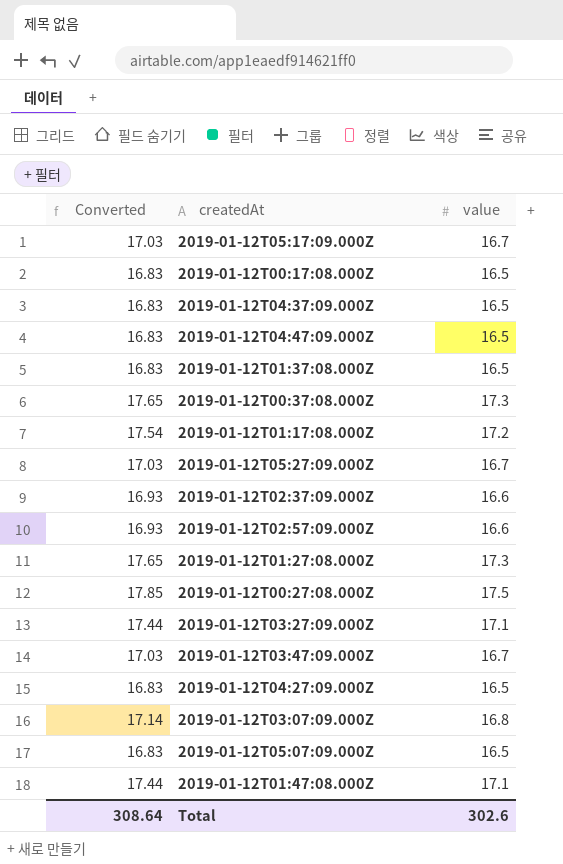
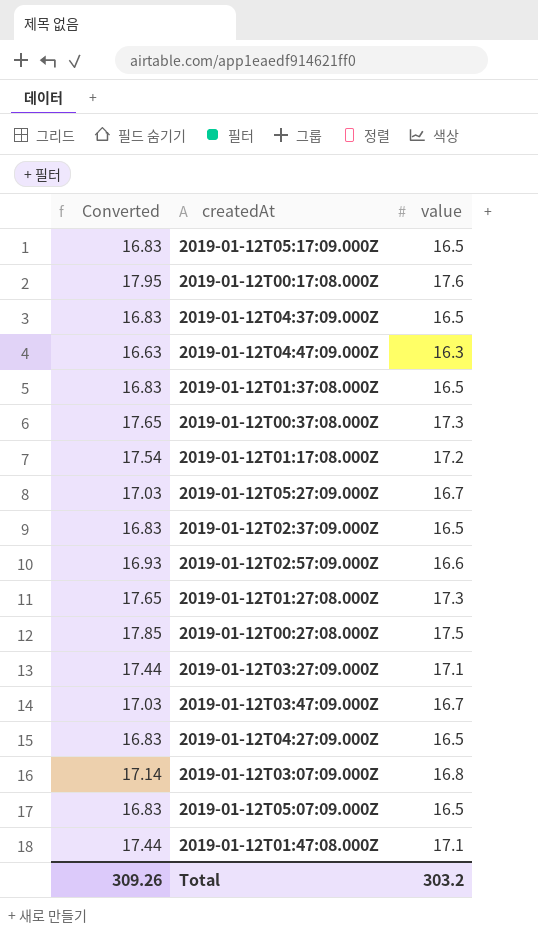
2019-01-12T05:17:09.000Z | Converted: 17.03 -> 16.83
2019-01-12T05:17:09.000Z | value: 16.7 -> 16.5
2019-01-12T00:17:08.000Z | Converted: 16.83 -> 17.95
2019-01-12T00:17:08.000Z | value: 16.5 -> 17.6
2019-01-12T04:47:09.000Z | Converted: 16.83 -> 16.63
2019-01-12T04:47:09.000Z | value: 16.5 -> 16.3
2019-01-12T02:37:09.000Z | Converted: 16.93 -> 16.83
2019-01-12T02:37:09.000Z | value: 16.6 -> 16.5
Total | Converted: 308.64 -> 309.26
Total | value: 302.6 -> 303.2

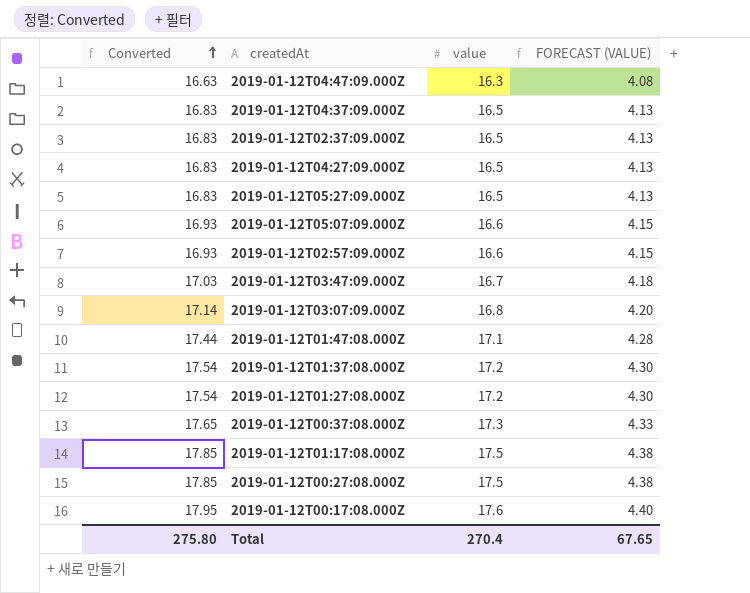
row order: none -> Converted ascending
column FORECAST (VALUE) | formula: none -> [value] * 0.25
row 2019-01-12T05:17:09.000Z: 16.83 | 16.5 -> none
row 2019-01-12T03:27:09.000Z: 17.44 | 17.1 -> none
2019-01-12T05:27:09.000Z | Converted: 17.03 -> 16.83
2019-01-12T05:27:09.000Z | value: 16.7 -> 16.5
2019-01-12T05:07:09.000Z | Converted: 16.83 -> 16.93
2019-01-12T05:07:09.000Z | value: 16.5 -> 16.6
2019-01-12T01:37:08.000Z | Converted: 16.83 -> 17.54
2019-01-12T01:37:08.000Z | value: 16.5 -> 17.2
2019-01-12T01:27:08.000Z | Converted: 17.65 -> 17.54
2019-01-12T01:27:08.000Z | value: 17.3 -> 17.2
2019-01-12T01:17:08.000Z | Converted: 17.54 -> 17.85
2019-01-12T01:17:08.000Z | value: 17.2 -> 17.5
Total | Converted: 309.26 -> 275.80
Total | value: 303.2 -> 270.4

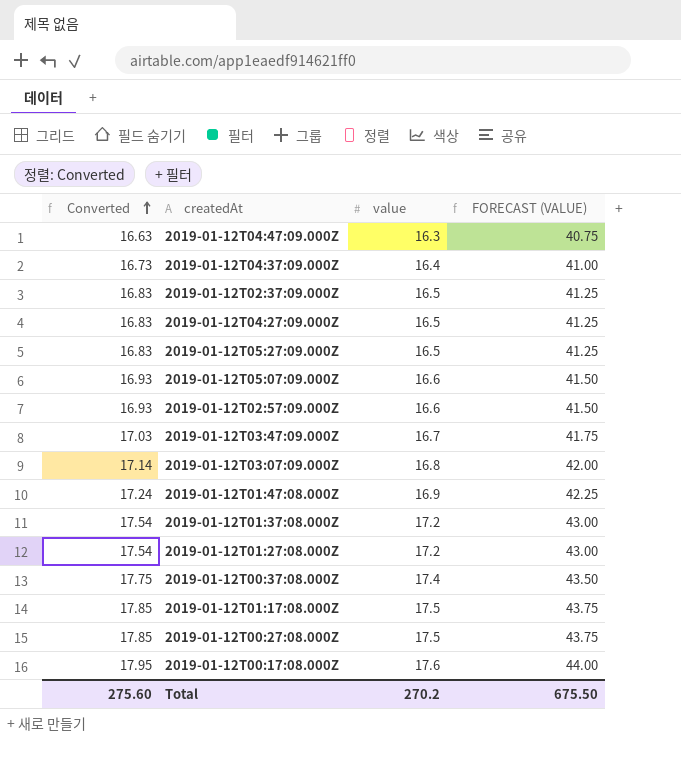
column FORECAST (VALUE) | formula: [value] * 0.25 -> [value] * 2.5
2019-01-12T04:37:09.000Z | Converted: 16.83 -> 16.73
2019-01-12T04:37:09.000Z | value: 16.5 -> 16.4
2019-01-12T01:47:08.000Z | Converted: 17.44 -> 17.24
2019-01-12T01:47:08.000Z | value: 17.1 -> 16.9
2019-01-12T00:37:08.000Z | Converted: 17.65 -> 17.75
2019-01-12T00:37:08.000Z | value: 17.3 -> 17.4
Total | Converted: 275.80 -> 275.60
Total | value: 270.4 -> 270.2
Total | FORECAST (VALUE): 67.65 -> 675.50

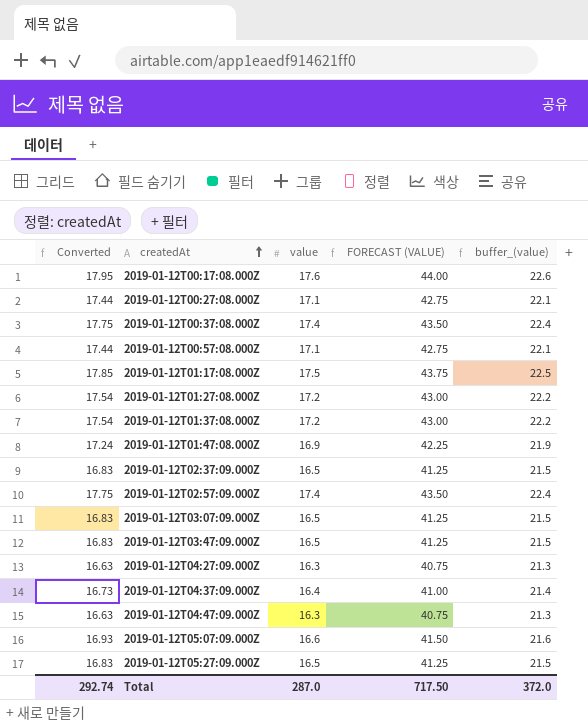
row order: Converted ascending -> createdAt ascending
column buffer_(value) | formula: none -> [value] + 5
2019-01-12T00:27:08.000Z | Converted: 17.85 -> 17.44
2019-01-12T00:27:08.000Z | value: 17.5 -> 17.1
2019-01-12T00:27:08.000Z | FORECAST (VALUE): 43.75 -> 42.75
row 2019-01-12T00:57:08.000Z: none -> 17.44 | 17.1 | 42.75 | 22.1
2019-01-12T02:57:09.000Z | Converted: 16.93 -> 17.75
2019-01-12T02:57:09.000Z | value: 16.6 -> 17.4
2019-01-12T02:57:09.000Z | FORECAST (VALUE): 41.50 -> 43.50
2019-01-12T03:07:09.000Z | Converted: 17.14 -> 16.83
2019-01-12T03:07:09.000Z | value: 16.8 -> 16.5
2019-01-12T03:07:09.000Z | FORECAST (VALUE): 42.00 -> 41.25
2019-01-12T03:47:09.000Z | Converted: 17.03 -> 16.83
2019-01-12T03:47:09.000Z | value: 16.7 -> 16.5
2019-01-12T03:47:09.000Z | FORECAST (VALUE): 41.75 -> 41.25
2019-01-12T04:27:09.000Z | Converted: 16.83 -> 16.63
2019-01-12T04:27:09.000Z | value: 16.5 -> 16.3
2019-01-12T04:27:09.000Z | FORECAST (VALUE): 41.25 -> 40.75
Total | Converted: 275.60 -> 292.74
Total | value: 270.2 -> 287.0
Total | FORECAST (VALUE): 675.50 -> 717.50

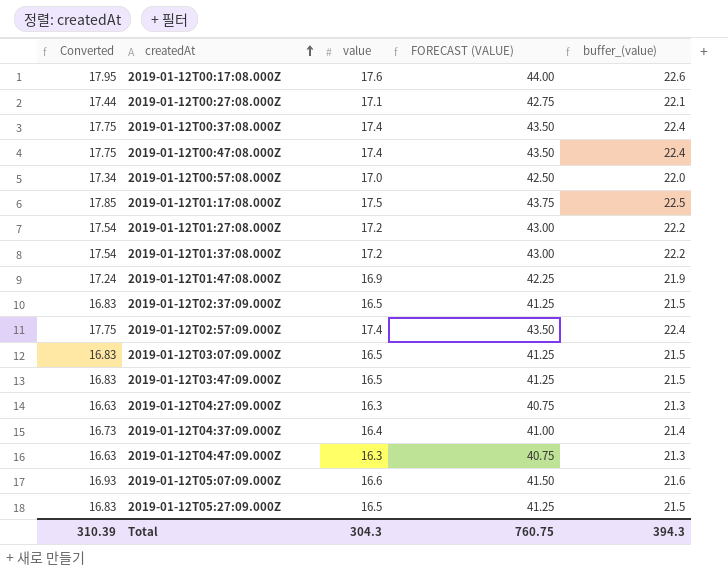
row 2019-01-12T00:47:08.000Z: none -> 17.75 | 17.4 | 43.50 | 22.4
2019-01-12T00:57:08.000Z | Converted: 17.44 -> 17.34
2019-01-12T00:57:08.000Z | value: 17.1 -> 17.0
2019-01-12T00:57:08.000Z | FORECAST (VALUE): 42.75 -> 42.50
2019-01-12T00:57:08.000Z | buffer_(value): 22.1 -> 22.0
Total | Converted: 292.74 -> 310.39
Total | value: 287.0 -> 304.3
Total | FORECAST (VALUE): 717.50 -> 760.75
Total | buffer_(value): 372.0 -> 394.3

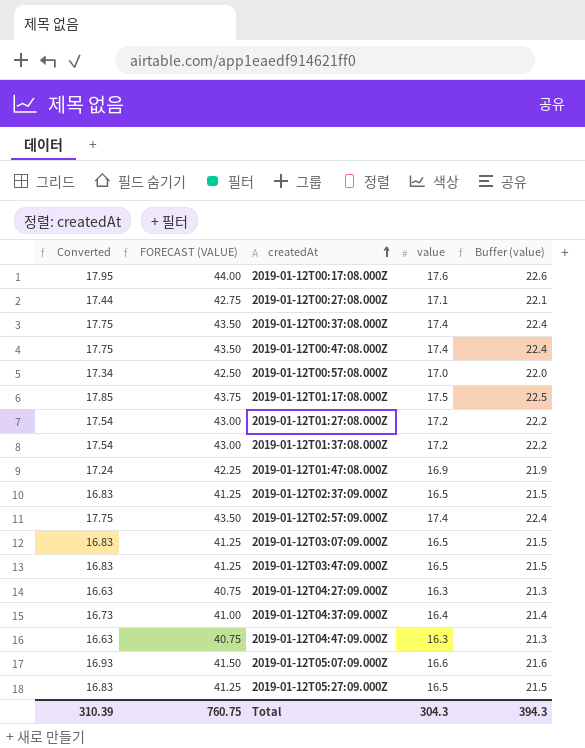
column FORECAST (VALUE) | position: 4 -> 2
column name: buffer_(value) -> Buffer (value)

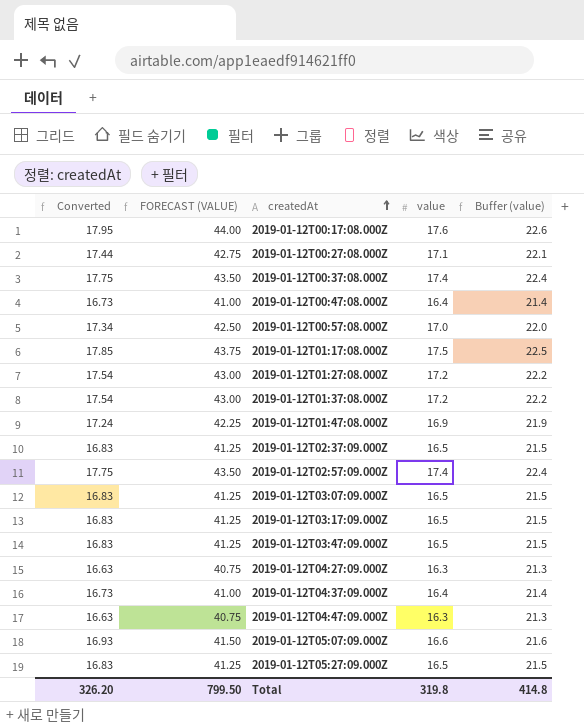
2019-01-12T00:47:08.000Z | Converted: 17.75 -> 16.73
2019-01-12T00:47:08.000Z | FORECAST (VALUE): 43.50 -> 41.00
2019-01-12T00:47:08.000Z | value: 17.4 -> 16.4
2019-01-12T00:47:08.000Z | Buffer (value): 22.4 -> 21.4
row 2019-01-12T03:17:09.000Z: none -> 16.83 | 41.25 | 16.5 | 21.5
Total | Converted: 310.39 -> 326.20
Total | FORECAST (VALUE): 760.75 -> 799.50
Total | value: 304.3 -> 319.8
Total | Buffer (value): 394.3 -> 414.8

